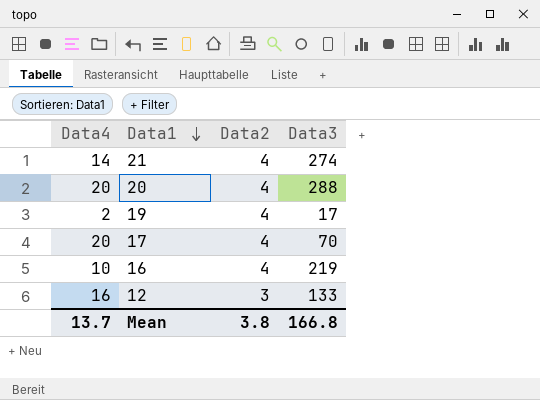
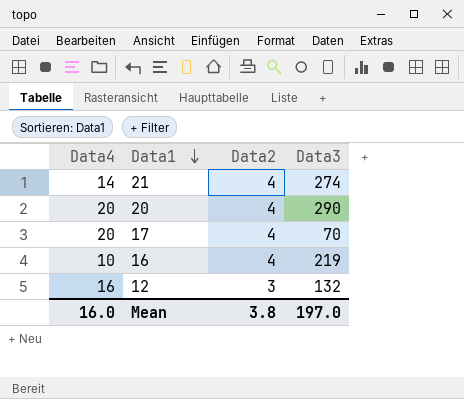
row 19: 2 | 4 | 17 -> none
20 | Data3: 288 -> 290
12 | Data3: 133 -> 132
Mean | Data4: 13.7 -> 16.0
Mean | Data3: 166.8 -> 197.0

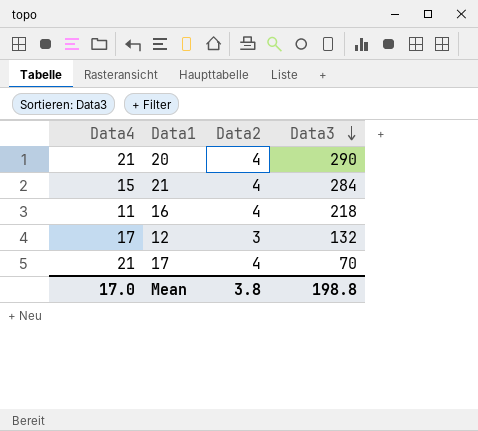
row order: Data1 descending -> Data3 descending
20 | Data4: 20 -> 21
21 | Data4: 14 -> 15
21 | Data3: 274 -> 284
16 | Data4: 10 -> 11
16 | Data3: 219 -> 218
12 | Data4: 16 -> 17
17 | Data4: 20 -> 21
Mean | Data4: 16.0 -> 17.0
Mean | Data3: 197.0 -> 198.8

